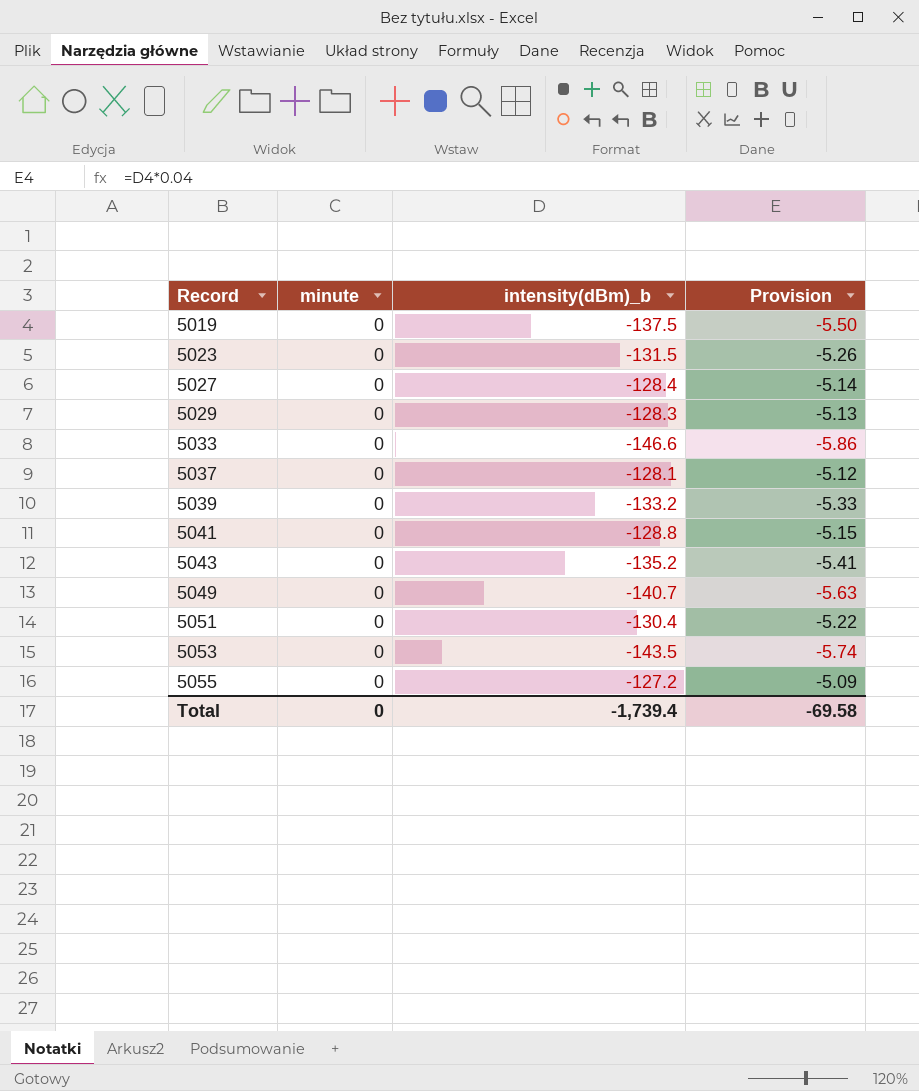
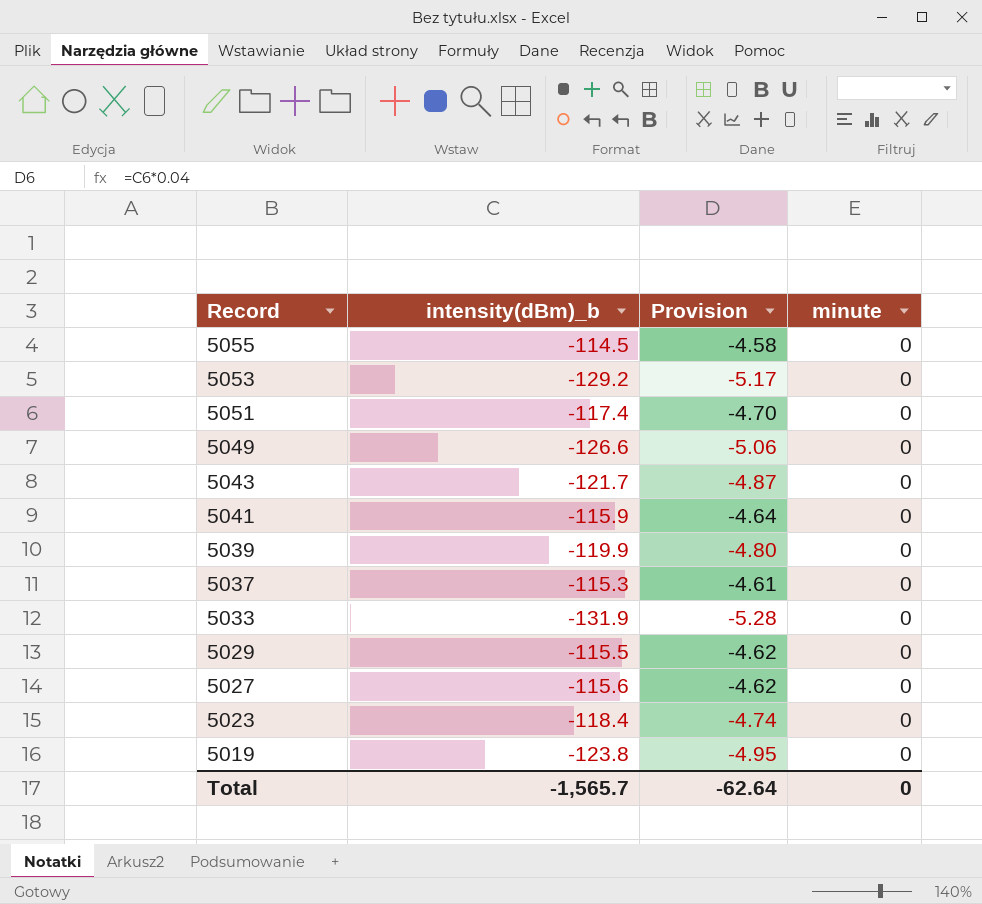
row order: Record ascending -> Record descending
column minute | position: 2 -> 4
5055 | intensity(dBm)_b: -127.2 -> -114.5
5055 | Provision: -5.09 -> -4.58
5053 | intensity(dBm)_b: -143.5 -> -129.2
5053 | Provision: -5.74 -> -5.17
5051 | intensity(dBm)_b: -130.4 -> -117.4
5051 | Provision: -5.22 -> -4.70
5049 | intensity(dBm)_b: -140.7 -> -126.6
5049 | Provision: -5.63 -> -5.06
5043 | intensity(dBm)_b: -135.2 -> -121.7
5043 | Provision: -5.41 -> -4.87
5041 | intensity(dBm)_b: -128.8 -> -115.9
5041 | Provision: -5.15 -> -4.64
5039 | intensity(dBm)_b: -133.2 -> -119.9
5039 | Provision: -5.33 -> -4.80
5037 | intensity(dBm)_b: -128.1 -> -115.3
5037 | Provision: -5.12 -> -4.61
5033 | intensity(dBm)_b: -146.6 -> -131.9
5033 | Provision: -5.86 -> -5.28
5029 | intensity(dBm)_b: -128.3 -> -115.5
5029 | Provision: -5.13 -> -4.62
5027 | intensity(dBm)_b: -128.4 -> -115.6
5027 | Provision: -5.14 -> -4.62
5023 | intensity(dBm)_b: -131.5 -> -118.4
5023 | Provision: -5.26 -> -4.74
5019 | intensity(dBm)_b: -137.5 -> -123.8
5019 | Provision: -5.50 -> -4.95
Total | intensity(dBm)_b: -1,739.4 -> -1,565.7
Total | Provision: -69.58 -> -62.64

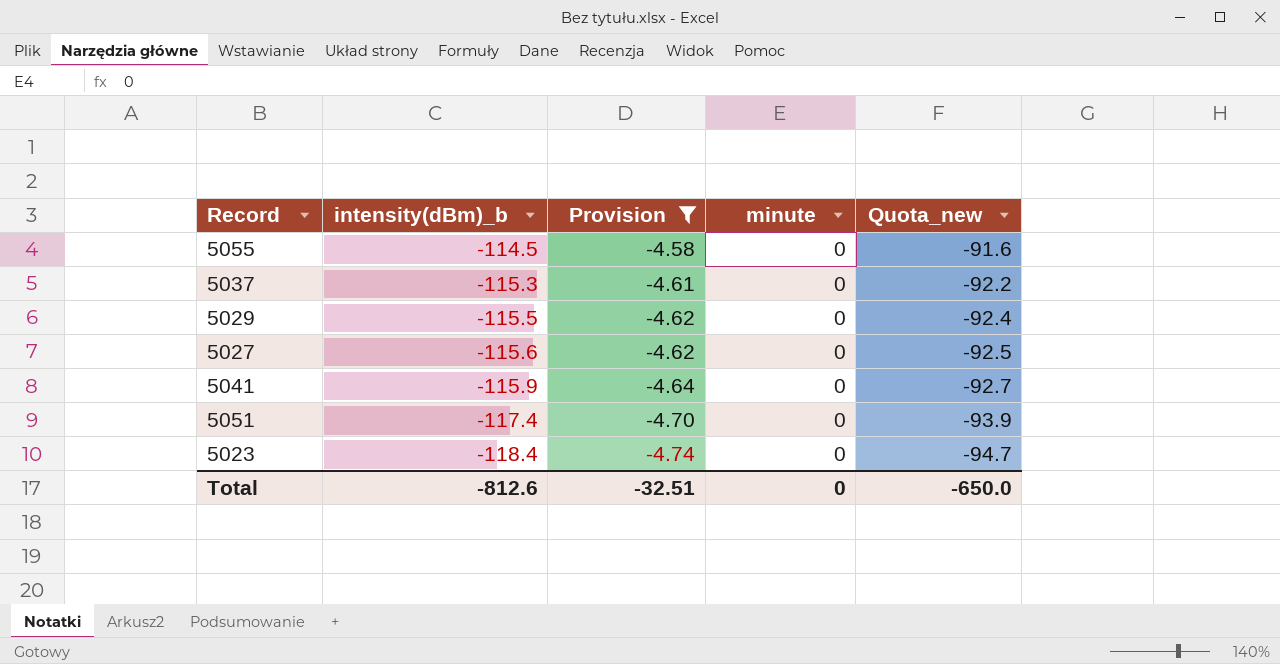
filter: none -> Provision >= -4.74
row order: Record descending -> intensity(dBm)_b descending
column Quota_new | formula: none -> [intensity(dBm)_b] * 0.8
Total | intensity(dBm)_b: -1,565.7 -> -812.6
Total | Provision: -62.64 -> -32.51

